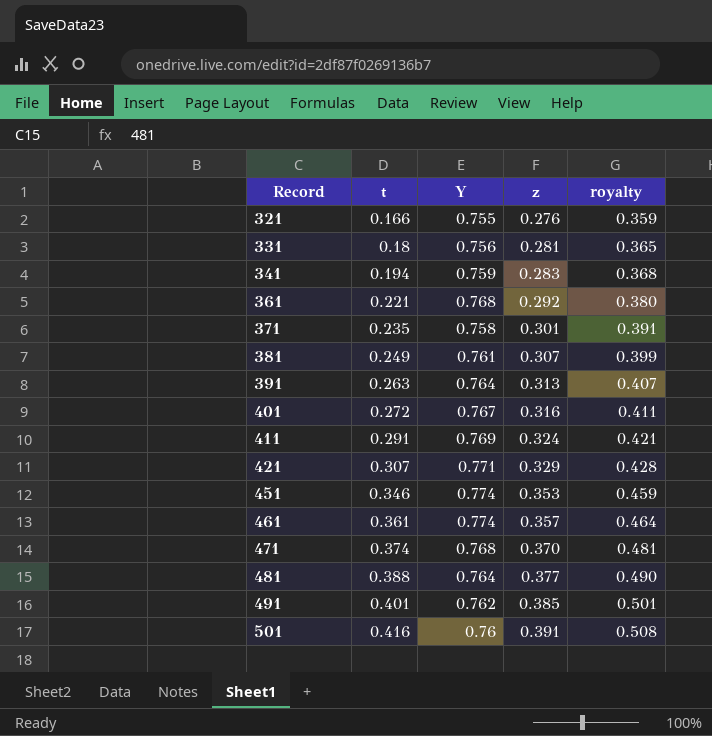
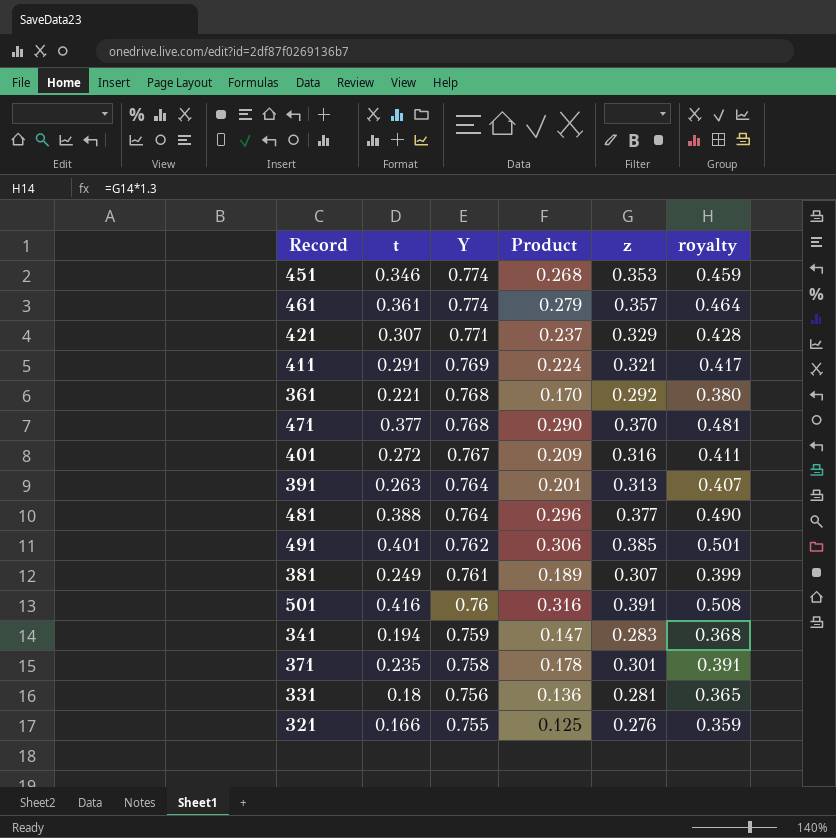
row order: Record ascending -> Y descending
column Product | formula: none -> [t] * [Y]
411 | z: 0.324 -> 0.321
411 | royalty: 0.421 -> 0.417
471 | t: 0.374 -> 0.377

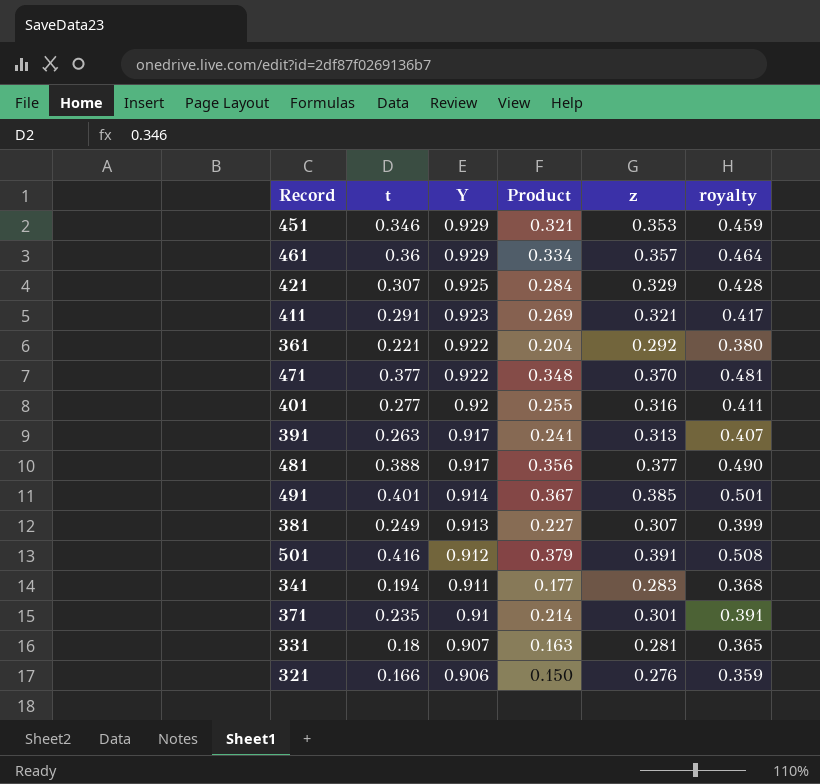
451 | Y: 0.774 -> 0.929
451 | Product: 0.268 -> 0.321
461 | t: 0.361 -> 0.36
461 | Y: 0.774 -> 0.929
461 | Product: 0.279 -> 0.334
421 | Y: 0.771 -> 0.925
421 | Product: 0.237 -> 0.284
411 | Y: 0.769 -> 0.923
411 | Product: 0.224 -> 0.269
361 | Y: 0.768 -> 0.922
361 | Product: 0.170 -> 0.204
471 | Y: 0.768 -> 0.922
471 | Product: 0.290 -> 0.348
401 | t: 0.272 -> 0.277
401 | Y: 0.767 -> 0.92
401 | Product: 0.209 -> 0.255
391 | Y: 0.764 -> 0.917
391 | Product: 0.201 -> 0.241
481 | Y: 0.764 -> 0.917
481 | Product: 0.296 -> 0.356
491 | Y: 0.762 -> 0.914
491 | Product: 0.306 -> 0.367
381 | Y: 0.761 -> 0.913
381 | Product: 0.189 -> 0.227
501 | Y: 0.76 -> 0.912
501 | Product: 0.316 -> 0.379
341 | Y: 0.759 -> 0.911
341 | Product: 0.147 -> 0.177
371 | Y: 0.758 -> 0.91
371 | Product: 0.178 -> 0.214
331 | Y: 0.756 -> 0.907
331 | Product: 0.136 -> 0.163
321 | Y: 0.755 -> 0.906
321 | Product: 0.125 -> 0.150

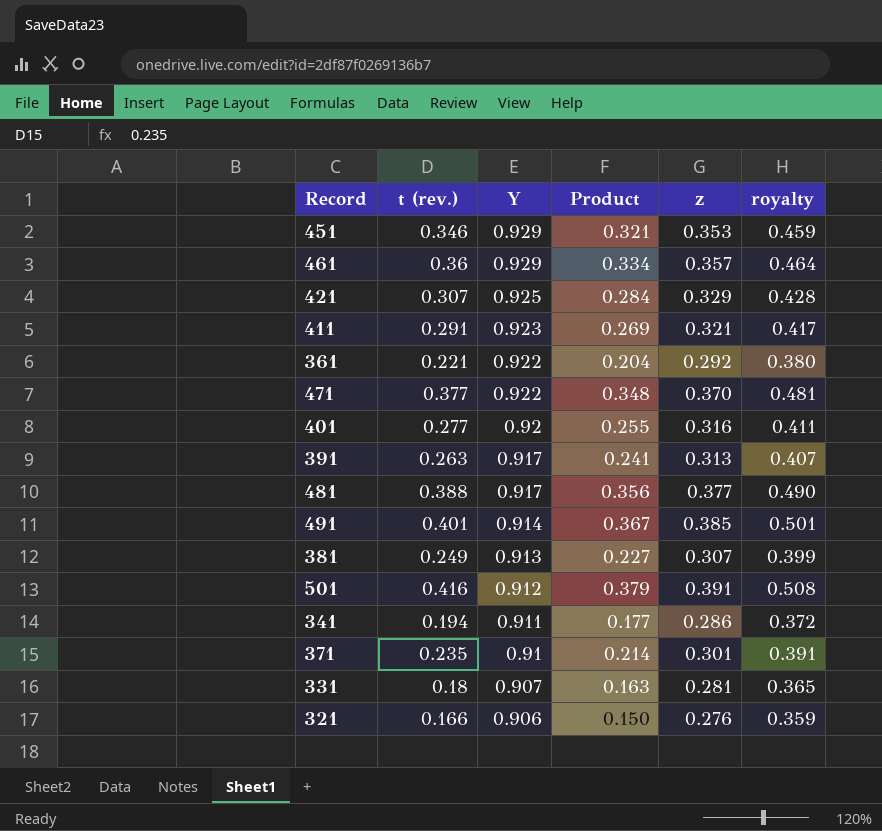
column name: t -> t (rev.)
341 | z: 0.283 -> 0.286
341 | royalty: 0.368 -> 0.372

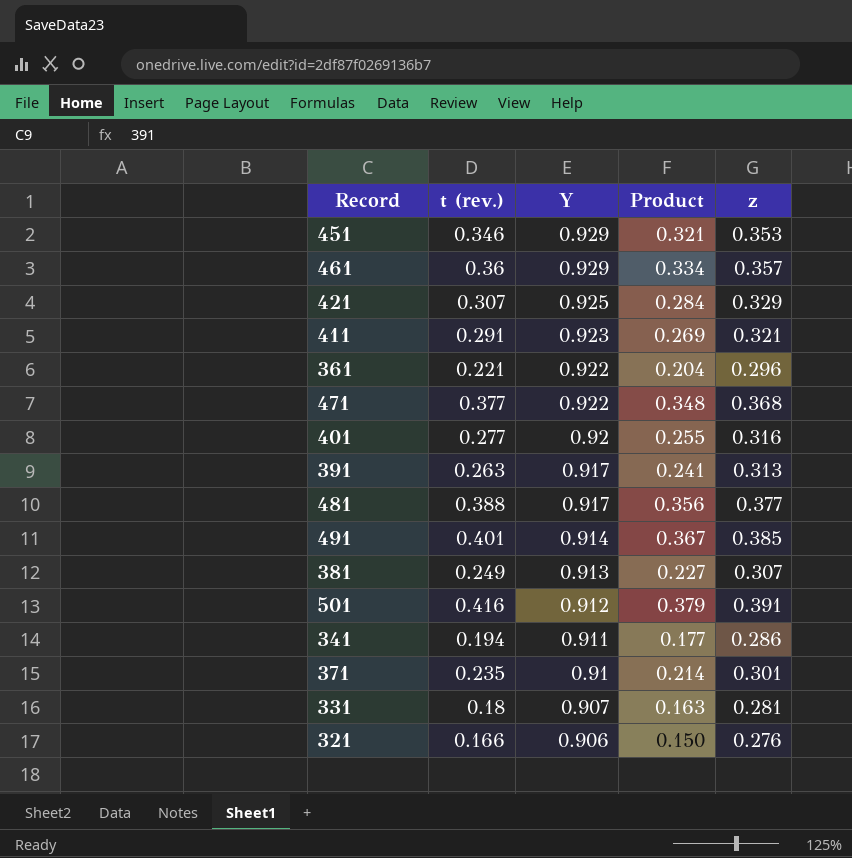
column royalty | formula: [z] * 1.3 -> none
361 | z: 0.292 -> 0.296
471 | z: 0.370 -> 0.368

